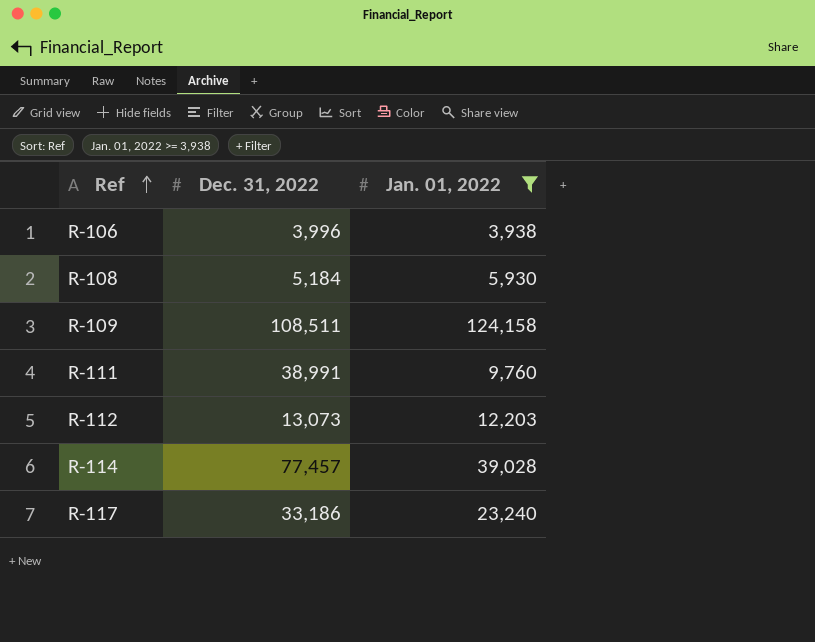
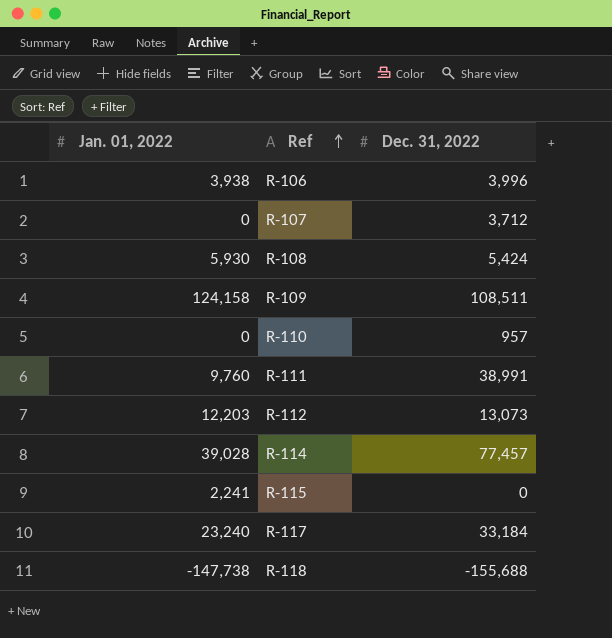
filter: Jan. 01, 2022 >= 3,938 -> none
column Jan. 01, 2022 | position: 3 -> 1
R-108 | Dec. 31, 2022: 5,184 -> 5,424
R-117 | Dec. 31, 2022: 33,186 -> 33,184

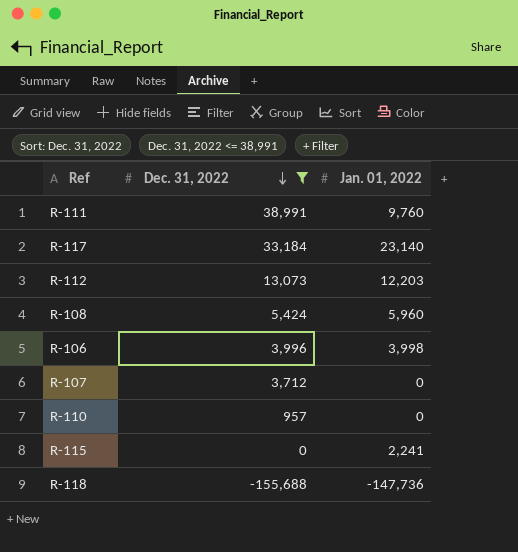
filter: none -> Dec. 31, 2022 <= 38,991
row order: Ref ascending -> Dec. 31, 2022 descending
column Jan. 01, 2022 | position: 1 -> 3
R-117 | Jan. 01, 2022: 23,240 -> 23,140
R-108 | Jan. 01, 2022: 5,930 -> 5,960
R-106 | Jan. 01, 2022: 3,938 -> 3,998
R-118 | Jan. 01, 2022: -147,738 -> -147,736

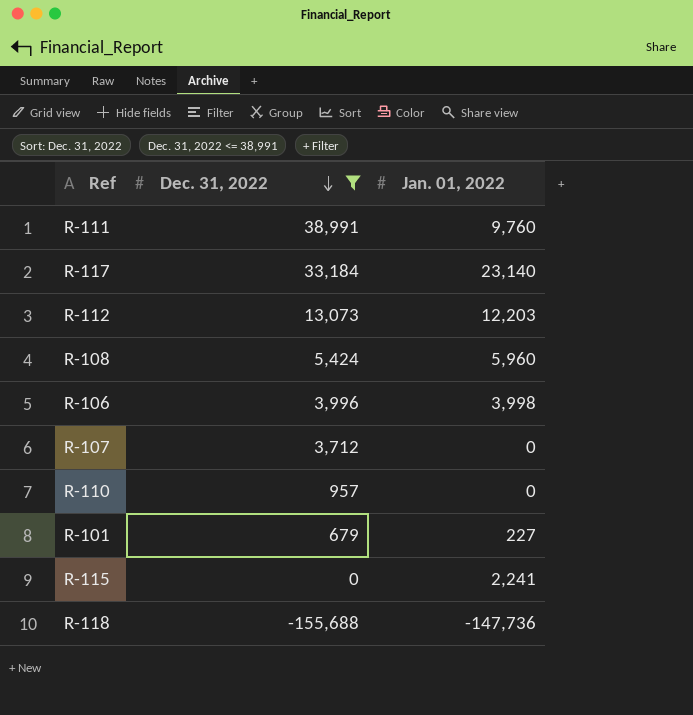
row R-101: none -> 679 | 227

